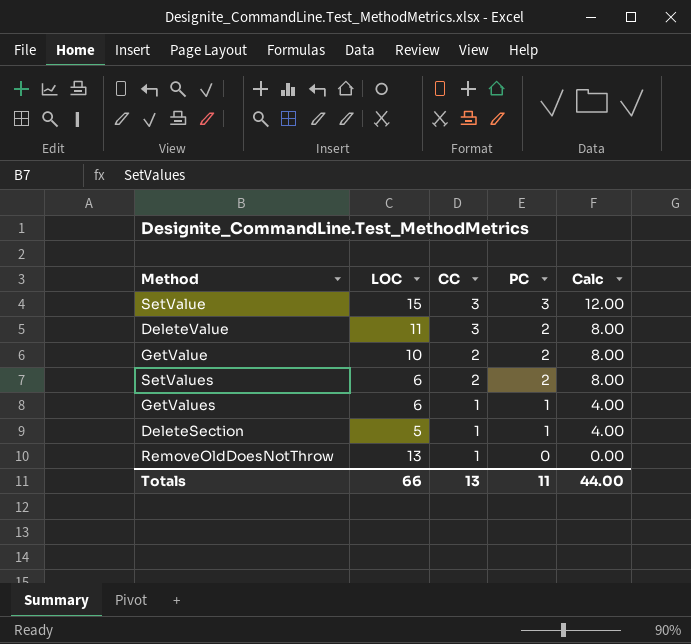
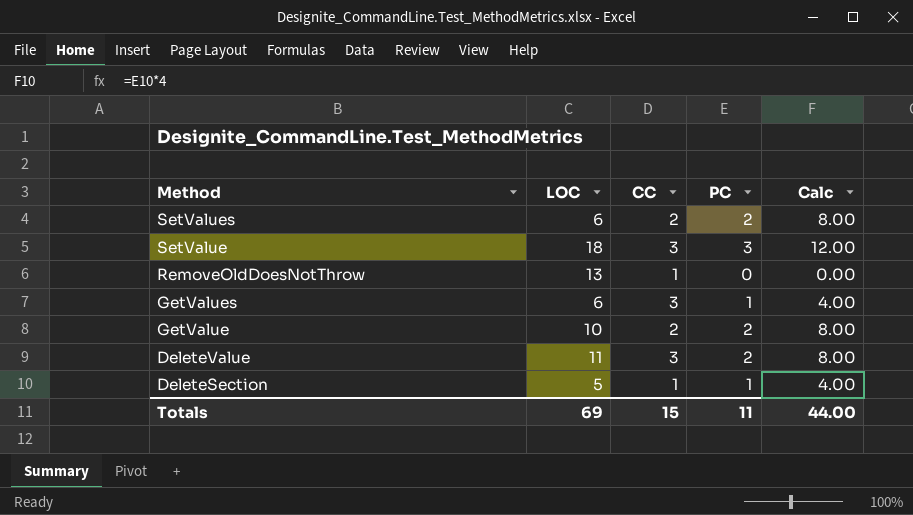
row order: CC descending -> Method descending
SetValue | LOC: 15 -> 18
GetValues | CC: 1 -> 3
Totals | LOC: 66 -> 69
Totals | CC: 13 -> 15

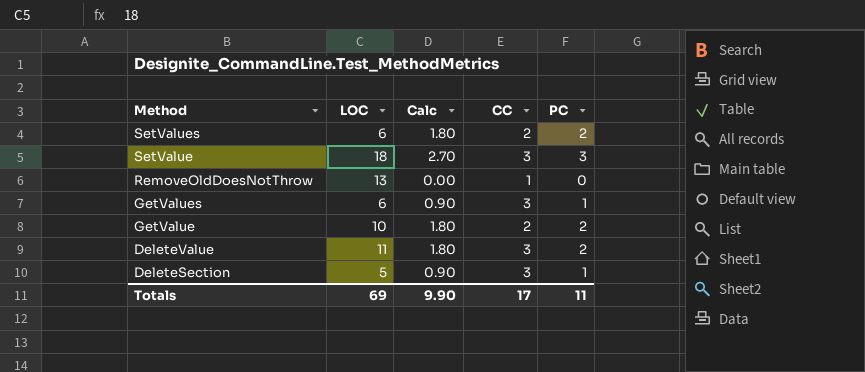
column Calc | formula: [PC] * 4 -> [PC] * 0.9
column Calc | position: 5 -> 3
DeleteSection | CC: 1 -> 3
Totals | Calc: 44.00 -> 9.90
Totals | CC: 15 -> 17

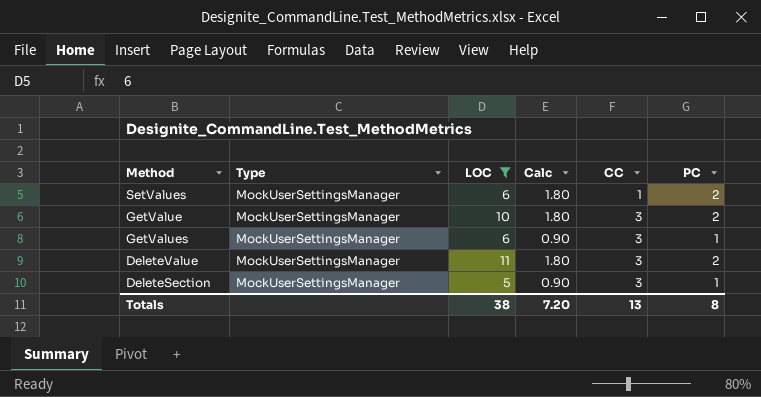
filter: none -> LOC <= 11
row order: Method descending -> CC ascending
column Type | position: none -> 2
SetValues | CC: 2 -> 1
GetValue | CC: 2 -> 3
Totals | LOC: 69 -> 38
Totals | Calc: 9.90 -> 7.20
Totals | CC: 17 -> 13
Totals | PC: 11 -> 8

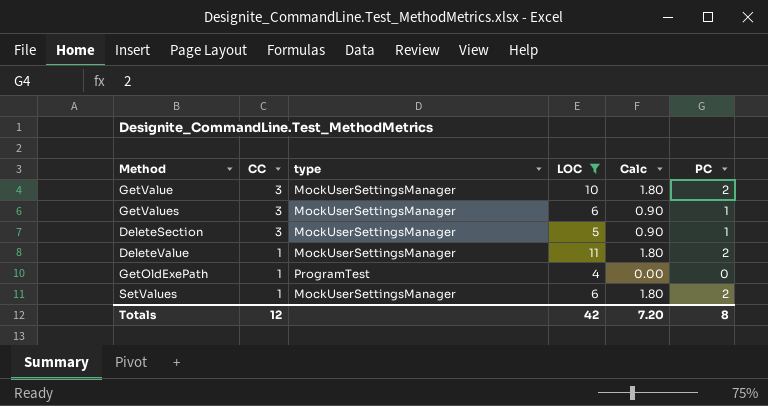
row order: CC ascending -> CC descending
column CC | position: 5 -> 2
column name: Type -> type
DeleteValue | CC: 3 -> 1
row GetOldExePath: none -> 1 | ProgramTest | 4 | 0.00 | 0
Totals | CC: 13 -> 12
Totals | LOC: 38 -> 42

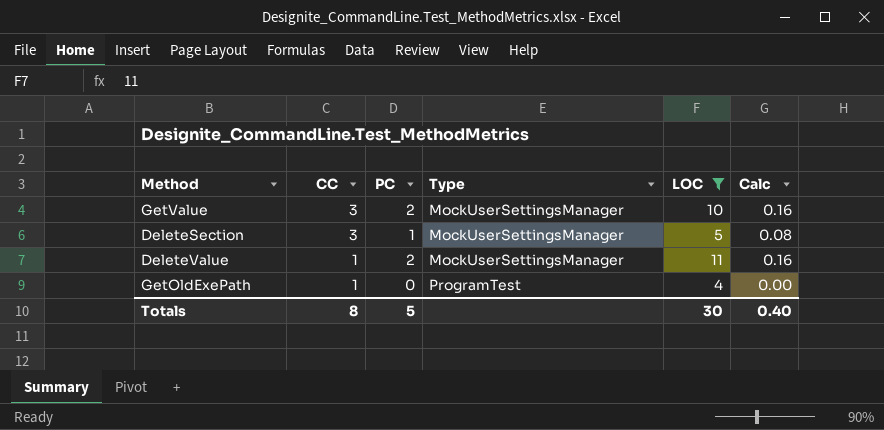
column PC | position: 6 -> 3
column name: type -> Type
column Calc | formula: [PC] * 0.9 -> [PC] * 0.08
row GetValues: 3 | MockUserSettingsManager | 6 | 0.90 | 1 -> none
row SetValues: 1 | MockUserSettingsManager | 6 | 1.80 | 2 -> none
Totals | CC: 12 -> 8
Totals | PC: 8 -> 5
Totals | LOC: 42 -> 30
Totals | Calc: 7.20 -> 0.40

